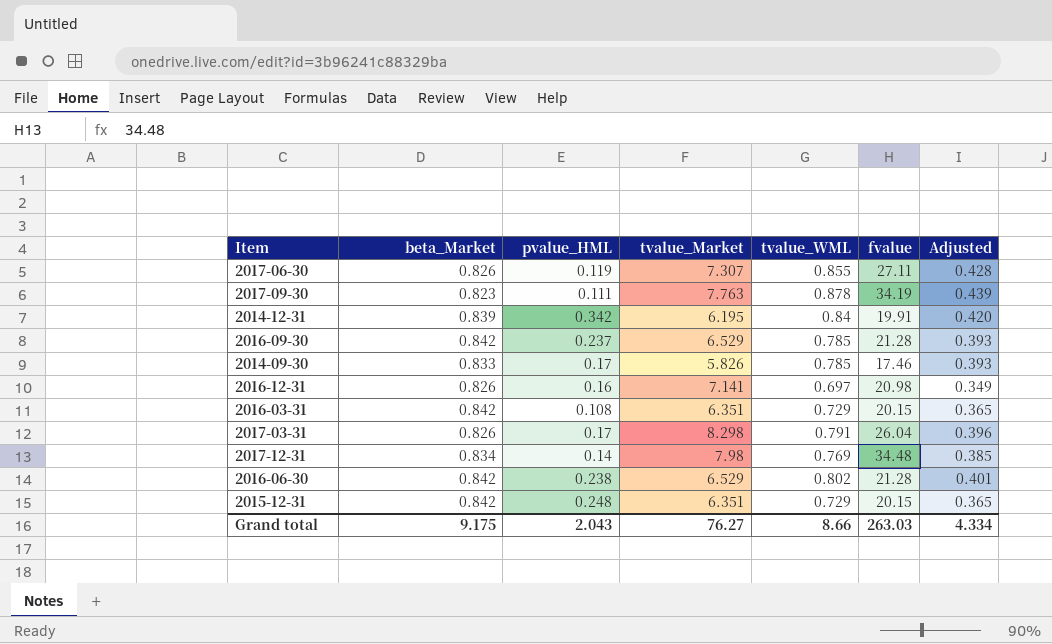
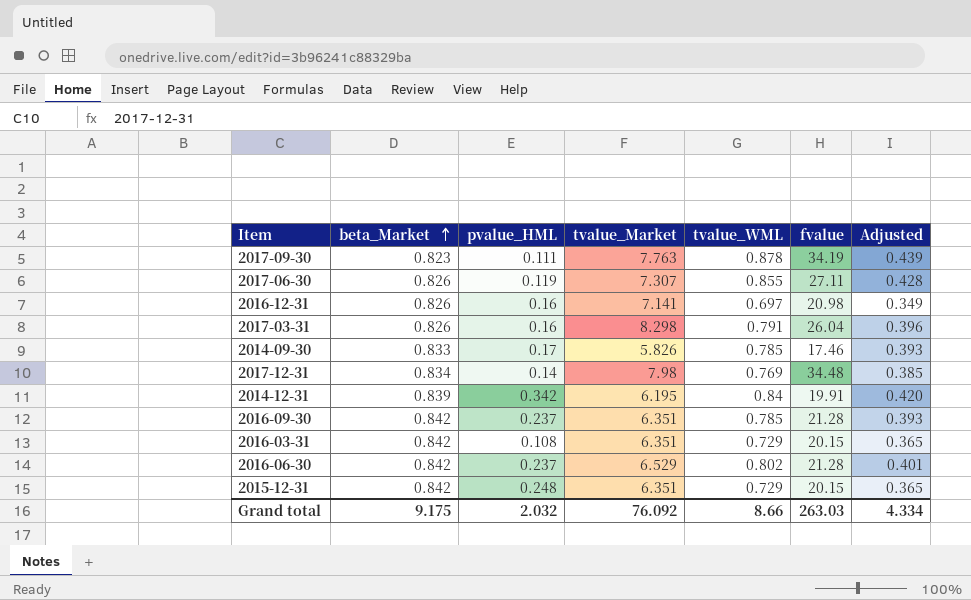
row order: none -> beta_Market ascending
2017-03-31 | pvalue_HML: 0.17 -> 0.16
2016-09-30 | tvalue_Market: 6.529 -> 6.351
2016-06-30 | pvalue_HML: 0.238 -> 0.237
Grand total | pvalue_HML: 2.043 -> 2.032
Grand total | tvalue_Market: 76.27 -> 76.092

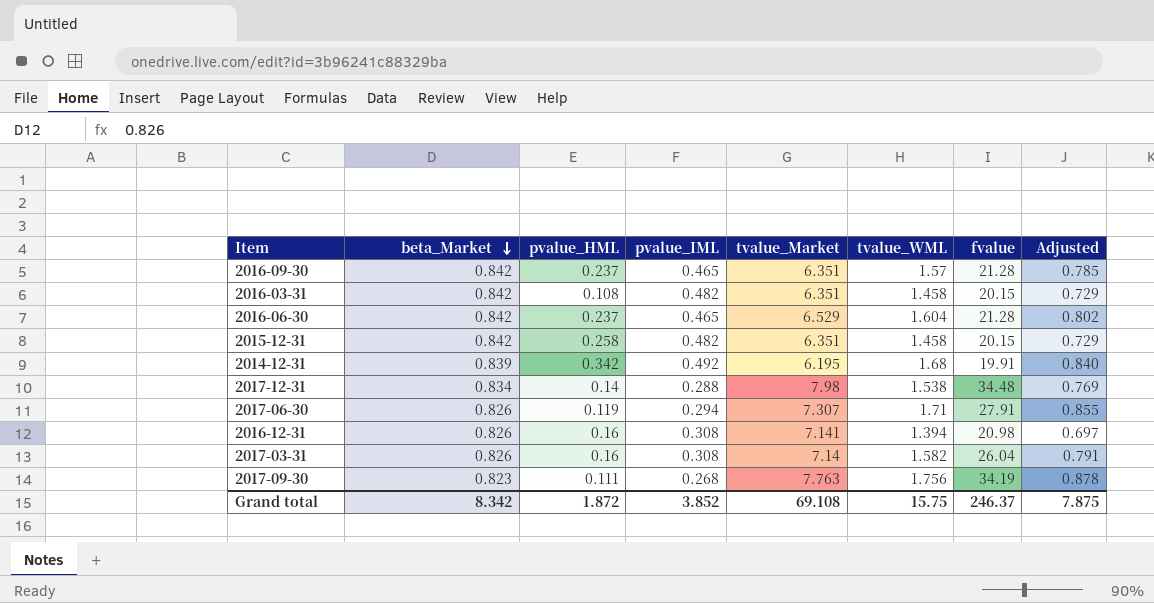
row order: beta_Market ascending -> beta_Market descending
column pvalue_IML | position: none -> 4
row 2014-09-30: 0.833 | 0.17 | 5.826 | 0.785 | 17.46 | 0.393 -> none
2016-09-30 | tvalue_WML: 0.785 -> 1.57
2016-09-30 | Adjusted: 0.393 -> 0.785
2016-03-31 | tvalue_WML: 0.729 -> 1.458
2016-03-31 | Adjusted: 0.365 -> 0.729
2016-06-30 | tvalue_WML: 0.802 -> 1.604
2016-06-30 | Adjusted: 0.401 -> 0.802
2015-12-31 | pvalue_HML: 0.248 -> 0.258
2015-12-31 | tvalue_WML: 0.729 -> 1.458
2015-12-31 | Adjusted: 0.365 -> 0.729
2014-12-31 | tvalue_WML: 0.84 -> 1.68
2014-12-31 | Adjusted: 0.420 -> 0.840
2017-12-31 | tvalue_WML: 0.769 -> 1.538
2017-12-31 | Adjusted: 0.385 -> 0.769
2017-06-30 | tvalue_WML: 0.855 -> 1.71
2017-06-30 | fvalue: 27.11 -> 27.91
2017-06-30 | Adjusted: 0.428 -> 0.855
2016-12-31 | tvalue_WML: 0.697 -> 1.394
2016-12-31 | Adjusted: 0.349 -> 0.697
2017-03-31 | tvalue_Market: 8.298 -> 7.14
2017-03-31 | tvalue_WML: 0.791 -> 1.582
2017-03-31 | Adjusted: 0.396 -> 0.791
2017-09-30 | tvalue_WML: 0.878 -> 1.756
2017-09-30 | Adjusted: 0.439 -> 0.878
Grand total | beta_Market: 9.175 -> 8.342
Grand total | pvalue_HML: 2.032 -> 1.872
Grand total | tvalue_Market: 76.092 -> 69.108
Grand total | tvalue_WML: 8.66 -> 15.75
Grand total | fvalue: 263.03 -> 246.37
Grand total | Adjusted: 4.334 -> 7.875

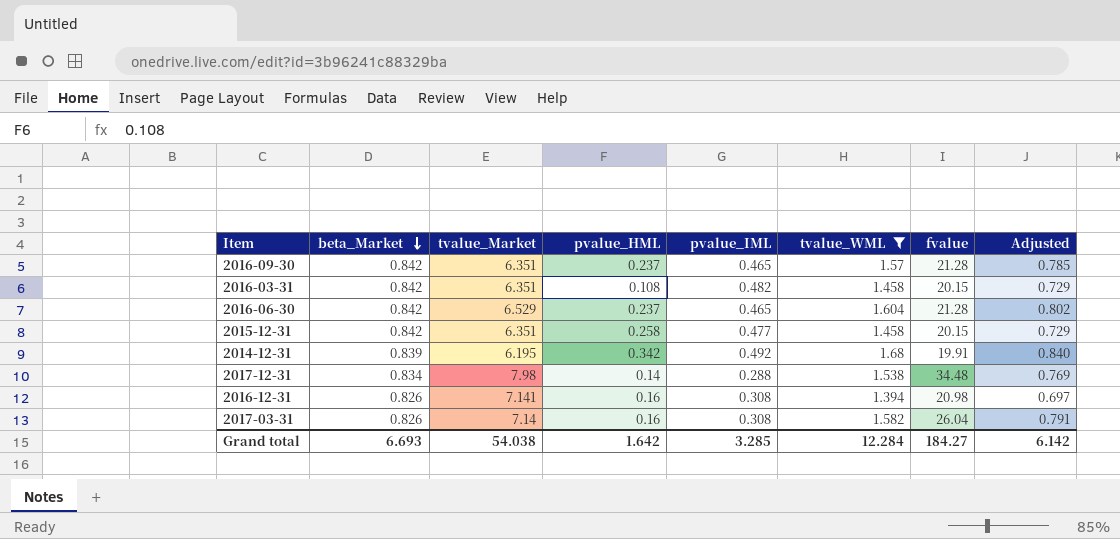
filter: none -> tvalue_WML <= 1.68
column tvalue_Market | position: 5 -> 3
2015-12-31 | pvalue_IML: 0.482 -> 0.477
Grand total | beta_Market: 8.342 -> 6.693
Grand total | tvalue_Market: 69.108 -> 54.038
Grand total | pvalue_HML: 1.872 -> 1.642
Grand total | pvalue_IML: 3.852 -> 3.285
Grand total | tvalue_WML: 15.75 -> 12.284
Grand total | fvalue: 246.37 -> 184.27
Grand total | Adjusted: 7.875 -> 6.142

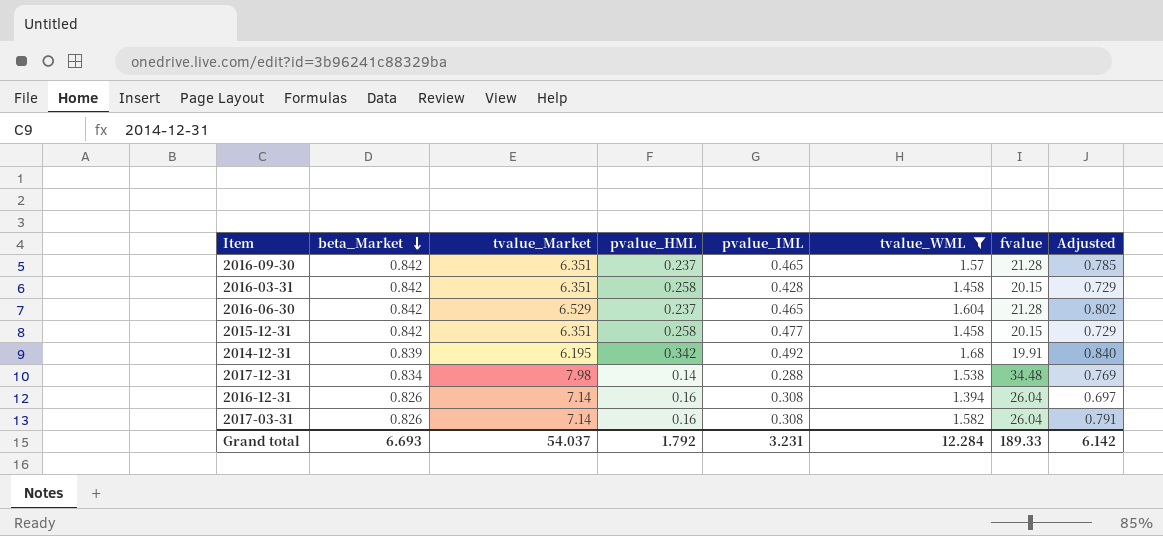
2016-03-31 | pvalue_HML: 0.108 -> 0.258
2016-03-31 | pvalue_IML: 0.482 -> 0.428
2016-12-31 | tvalue_Market: 7.141 -> 7.14
2016-12-31 | fvalue: 20.98 -> 26.04
Grand total | tvalue_Market: 54.038 -> 54.037
Grand total | pvalue_HML: 1.642 -> 1.792
Grand total | pvalue_IML: 3.285 -> 3.231
Grand total | fvalue: 184.27 -> 189.33

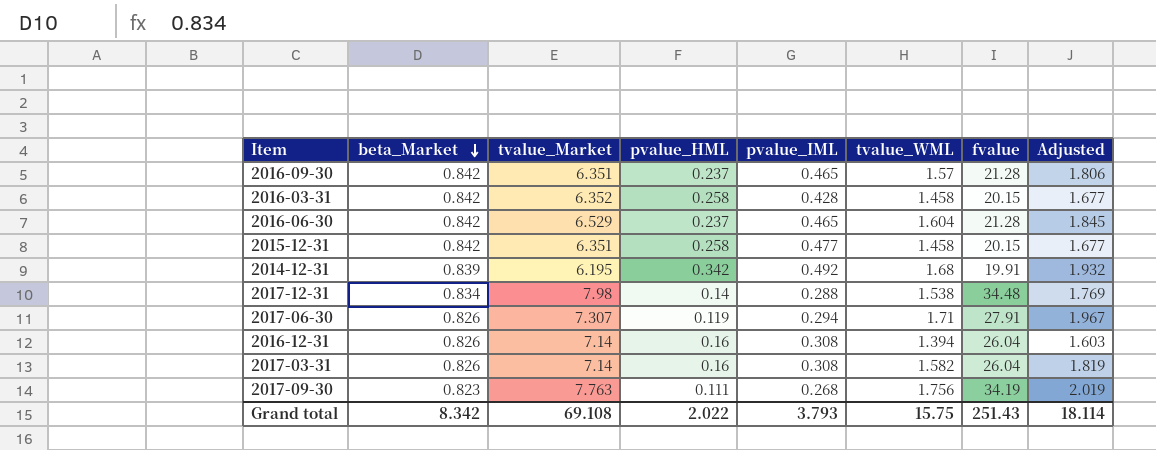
filter: tvalue_WML <= 1.68 -> none
column Adjusted | formula: [tvalue_WML] * 0.5 -> [tvalue_WML] * 1.15
2016-03-31 | tvalue_Market: 6.351 -> 6.352
Grand total | beta_Market: 6.693 -> 8.342
Grand total | tvalue_Market: 54.037 -> 69.108
Grand total | pvalue_HML: 1.792 -> 2.022
Grand total | pvalue_IML: 3.231 -> 3.793
Grand total | tvalue_WML: 12.284 -> 15.75
Grand total | fvalue: 189.33 -> 251.43
Grand total | Adjusted: 6.142 -> 18.114

